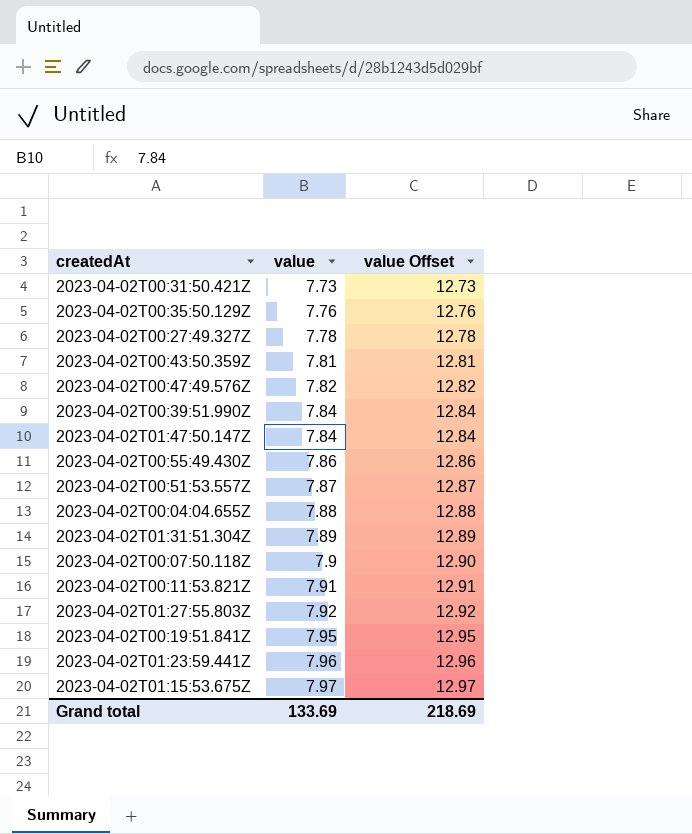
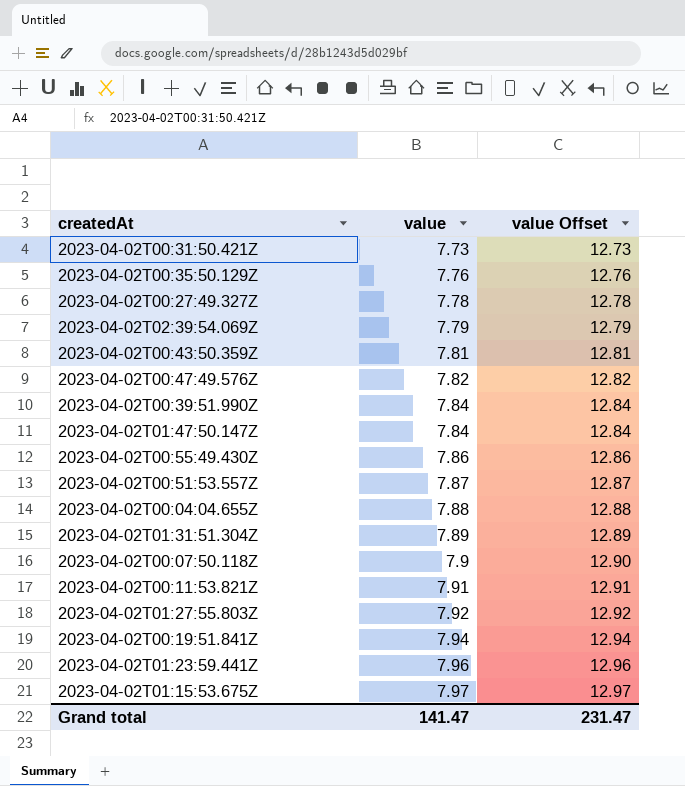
row 2023-04-02T02:39:54.069Z: none -> 7.79 | 12.79
2023-04-02T00:19:51.841Z | value: 7.95 -> 7.94
2023-04-02T00:19:51.841Z | value Offset: 12.95 -> 12.94
Grand total | value: 133.69 -> 141.47
Grand total | value Offset: 218.69 -> 231.47

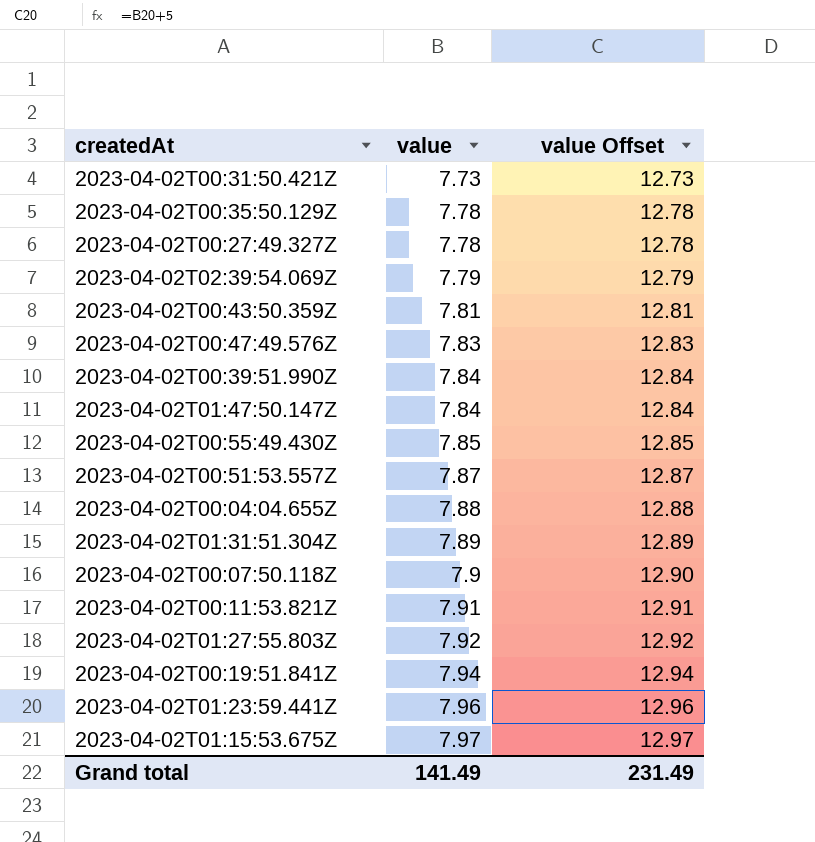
2023-04-02T00:35:50.129Z | value: 7.76 -> 7.78
2023-04-02T00:35:50.129Z | value Offset: 12.76 -> 12.78
2023-04-02T00:47:49.576Z | value: 7.82 -> 7.83
2023-04-02T00:47:49.576Z | value Offset: 12.82 -> 12.83
2023-04-02T00:55:49.430Z | value: 7.86 -> 7.85
2023-04-02T00:55:49.430Z | value Offset: 12.86 -> 12.85
Grand total | value: 141.47 -> 141.49
Grand total | value Offset: 231.47 -> 231.49

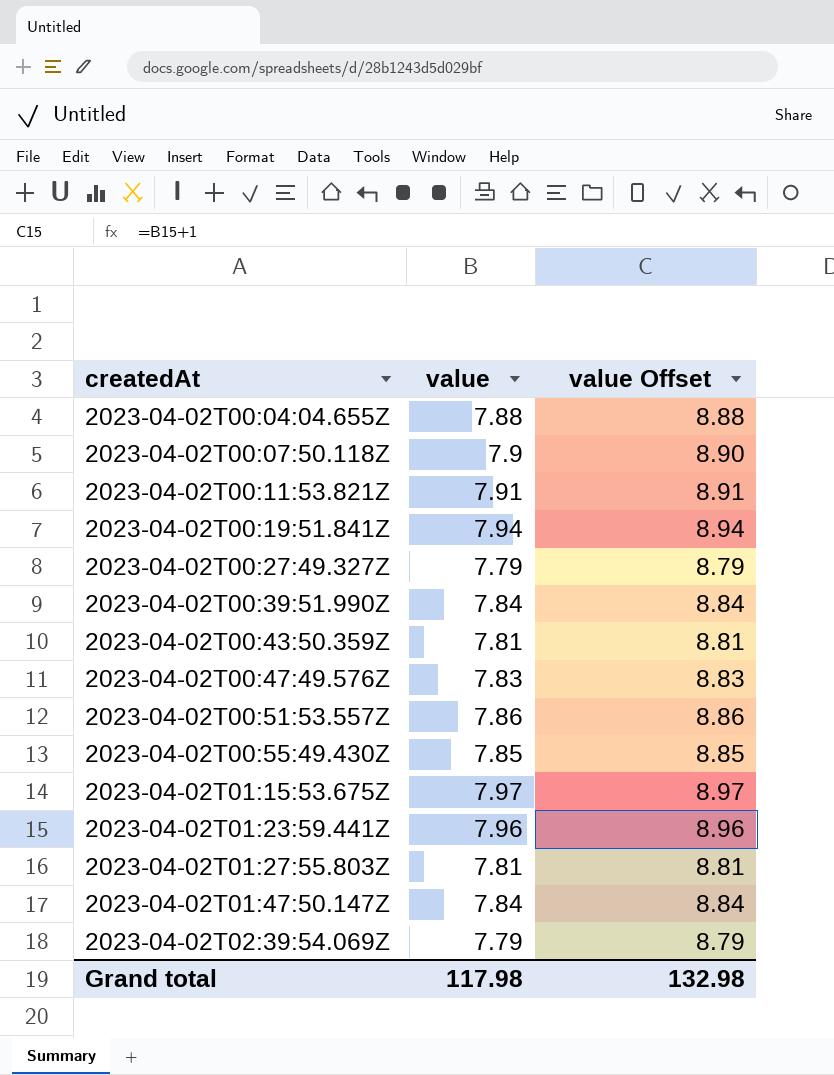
row order: value ascending -> createdAt ascending
column value Offset | formula: [value] + 5 -> [value] + 1
row 2023-04-02T00:31:50.421Z: 7.73 | 12.73 -> none
row 2023-04-02T00:35:50.129Z: 7.78 | 12.78 -> none
row 2023-04-02T01:31:51.304Z: 7.89 | 12.89 -> none
2023-04-02T00:27:49.327Z | value: 7.78 -> 7.79
2023-04-02T00:51:53.557Z | value: 7.87 -> 7.86
2023-04-02T01:27:55.803Z | value: 7.92 -> 7.81
Grand total | value: 141.49 -> 117.98
Grand total | value Offset: 231.49 -> 132.98

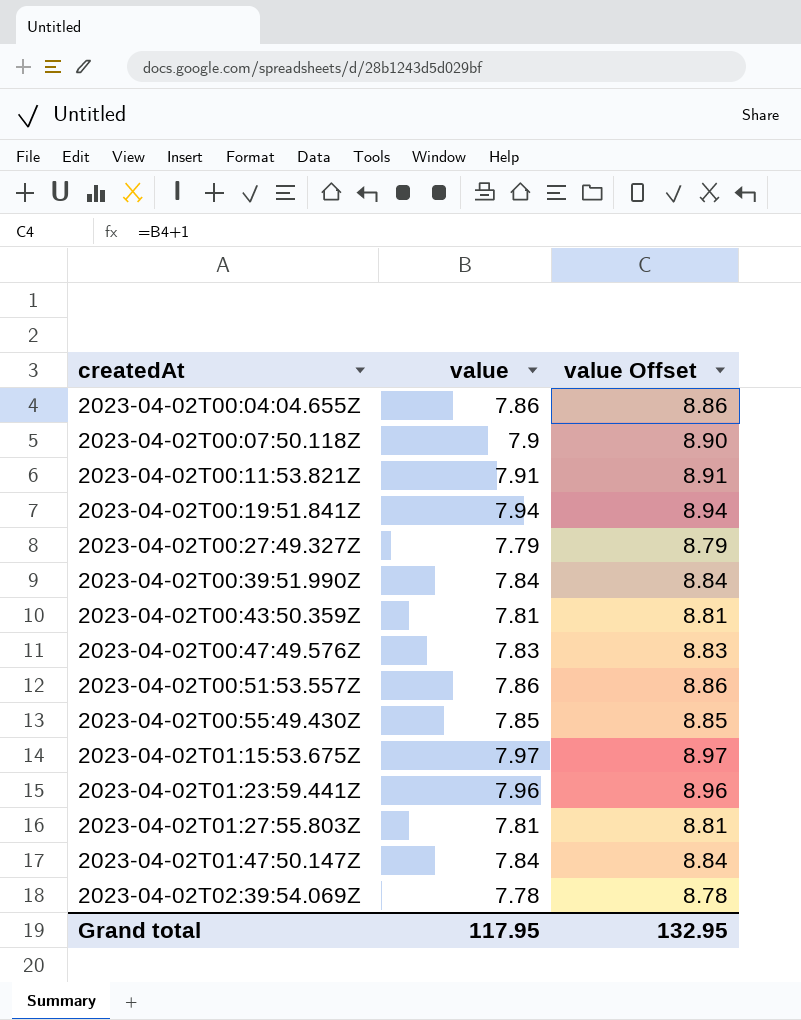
2023-04-02T00:04:04.655Z | value: 7.88 -> 7.86
2023-04-02T00:04:04.655Z | value Offset: 8.88 -> 8.86
2023-04-02T02:39:54.069Z | value: 7.79 -> 7.78
2023-04-02T02:39:54.069Z | value Offset: 8.79 -> 8.78
Grand total | value: 117.98 -> 117.95
Grand total | value Offset: 132.98 -> 132.95

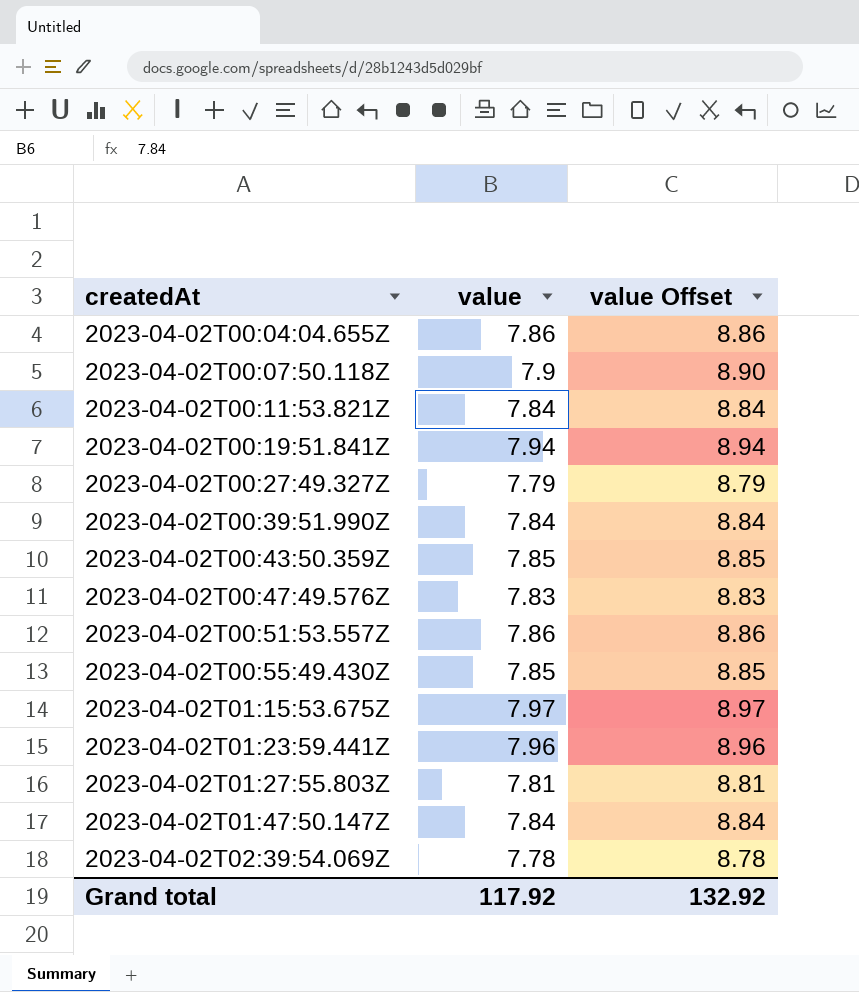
2023-04-02T00:11:53.821Z | value: 7.91 -> 7.84
2023-04-02T00:11:53.821Z | value Offset: 8.91 -> 8.84
2023-04-02T00:43:50.359Z | value: 7.81 -> 7.85
2023-04-02T00:43:50.359Z | value Offset: 8.81 -> 8.85
Grand total | value: 117.95 -> 117.92
Grand total | value Offset: 132.95 -> 132.92

